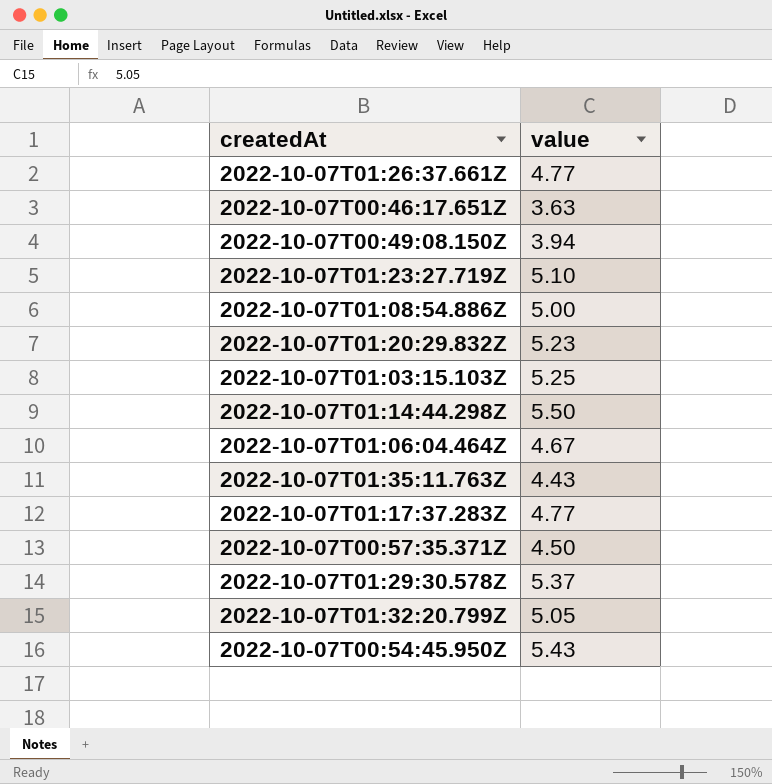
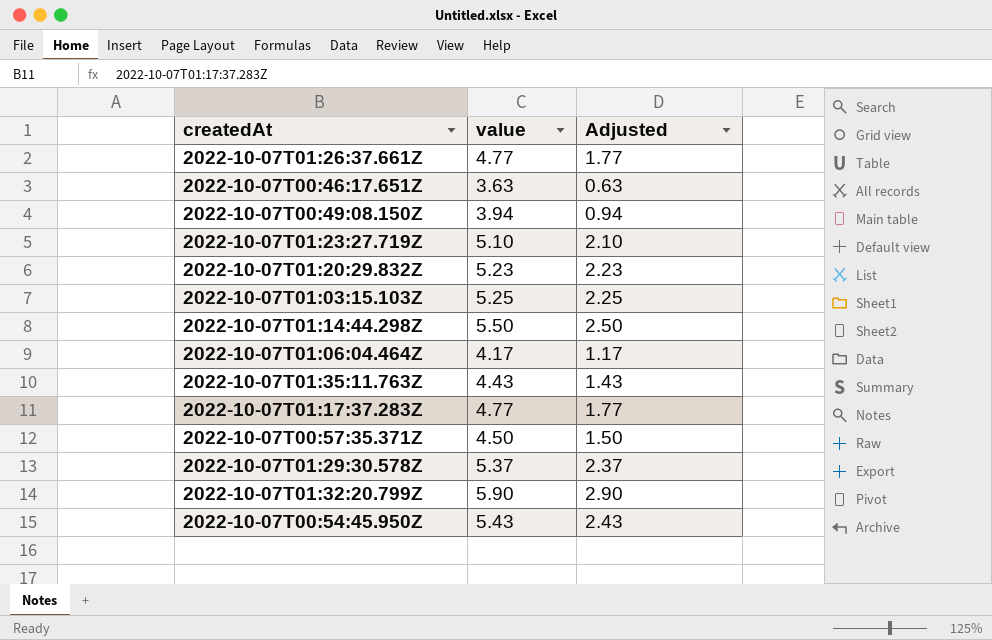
column Adjusted | formula: none -> [value] - 3
row 2022-10-07T01:08:54.886Z: 5.00 -> none
2022-10-07T01:06:04.464Z | value: 4.67 -> 4.17
2022-10-07T01:32:20.799Z | value: 5.05 -> 5.90

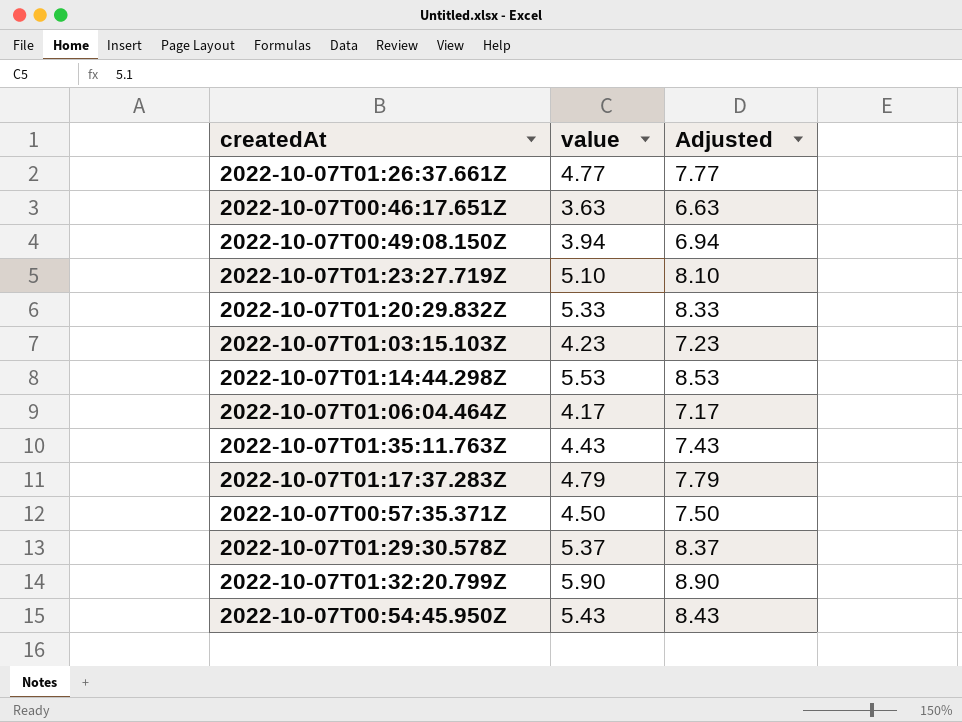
column Adjusted | formula: [value] - 3 -> [value] + 3
2022-10-07T01:20:29.832Z | value: 5.23 -> 5.33
2022-10-07T01:03:15.103Z | value: 5.25 -> 4.23
2022-10-07T01:14:44.298Z | value: 5.50 -> 5.53
2022-10-07T01:17:37.283Z | value: 4.77 -> 4.79

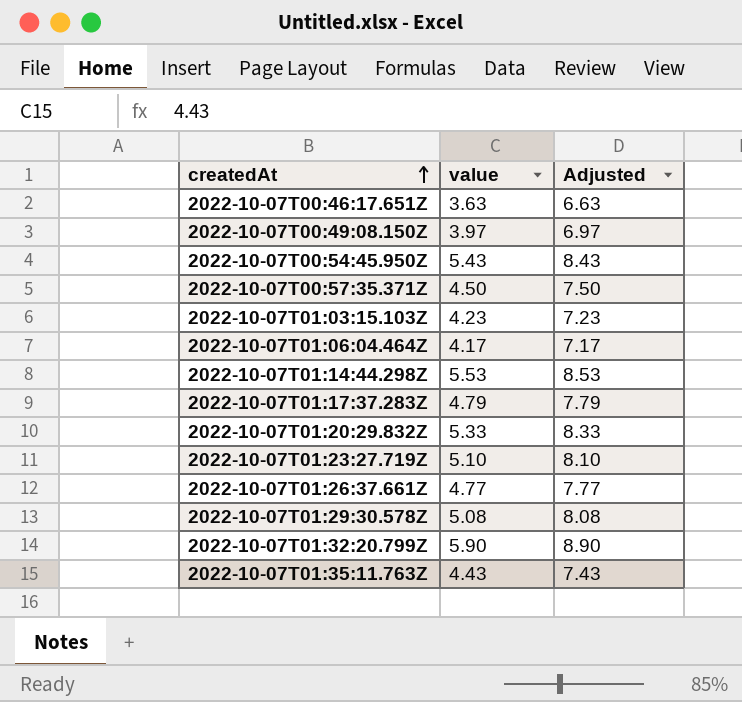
row order: none -> createdAt ascending
2022-10-07T00:49:08.150Z | value: 3.94 -> 3.97
2022-10-07T00:49:08.150Z | Adjusted: 6.94 -> 6.97
2022-10-07T01:29:30.578Z | value: 5.37 -> 5.08
2022-10-07T01:29:30.578Z | Adjusted: 8.37 -> 8.08

